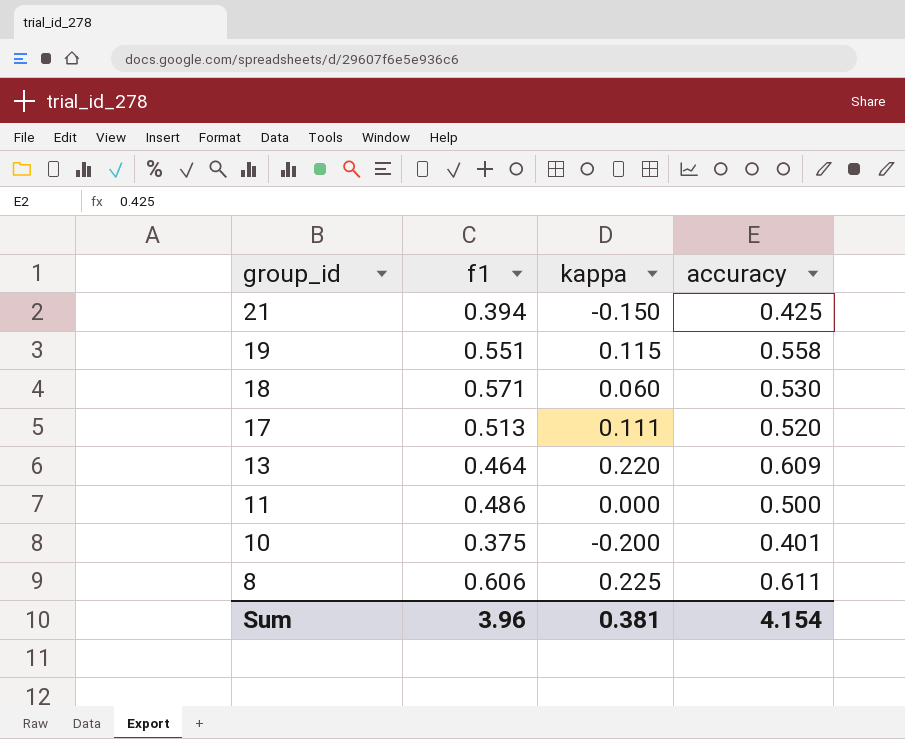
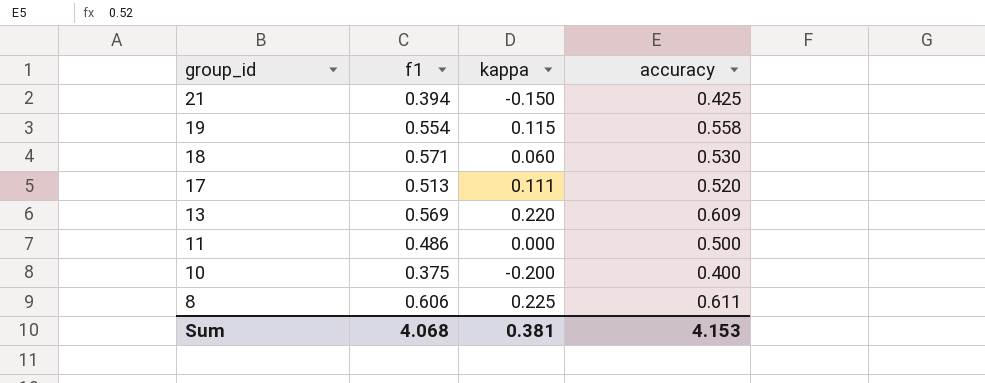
19 | f1: 0.551 -> 0.554
13 | f1: 0.464 -> 0.569
10 | accuracy: 0.401 -> 0.400
Sum | f1: 3.96 -> 4.068
Sum | accuracy: 4.154 -> 4.153

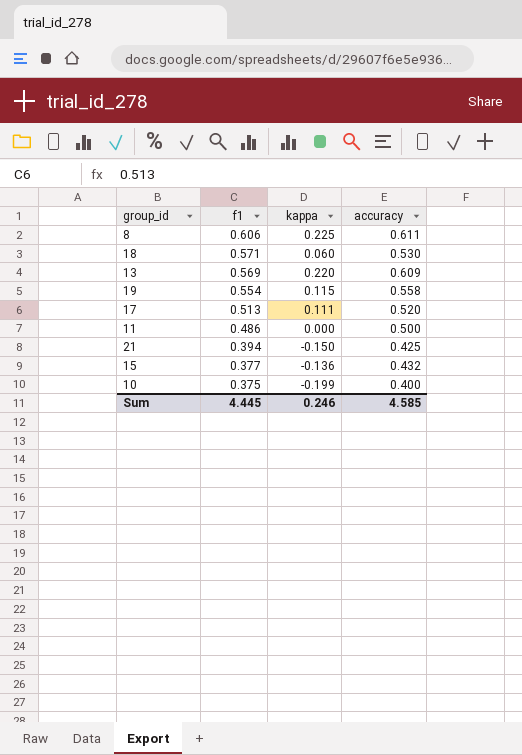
row order: group_id descending -> f1 descending
row 15: none -> 0.377 | -0.136 | 0.432
10 | kappa: -0.200 -> -0.199
Sum | f1: 4.068 -> 4.445
Sum | kappa: 0.381 -> 0.246
Sum | accuracy: 4.153 -> 4.585

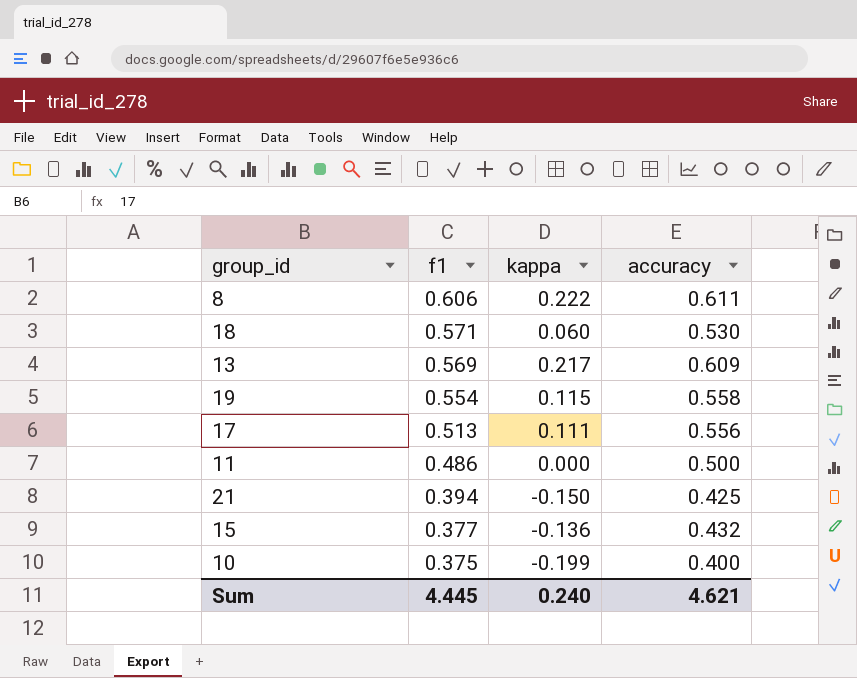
8 | kappa: 0.225 -> 0.222
13 | kappa: 0.220 -> 0.217
17 | accuracy: 0.520 -> 0.556
Sum | kappa: 0.246 -> 0.240
Sum | accuracy: 4.585 -> 4.621

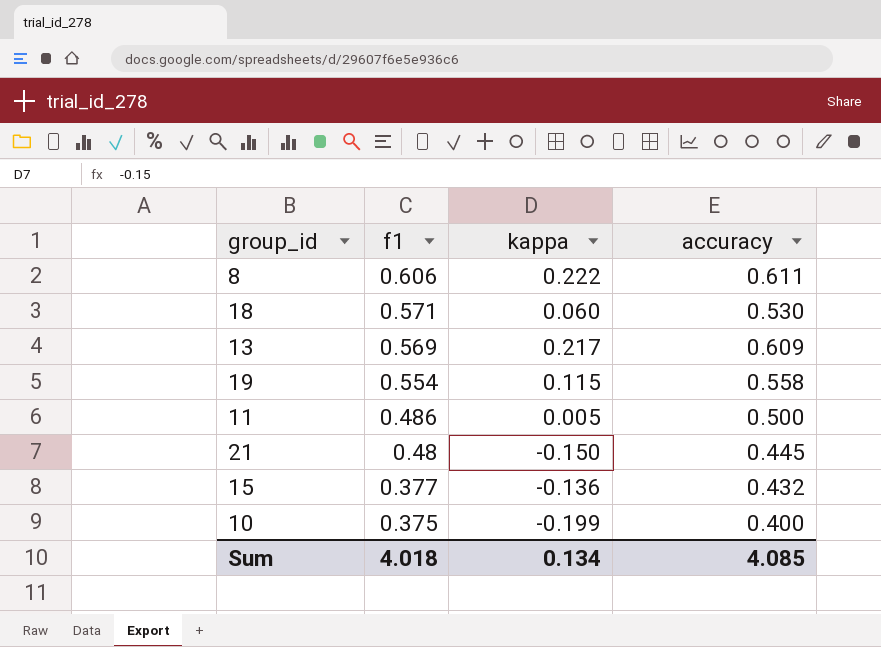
row 17: 0.513 | 0.111 | 0.556 -> none
11 | kappa: 0.000 -> 0.005
21 | f1: 0.394 -> 0.48
21 | accuracy: 0.425 -> 0.445
Sum | f1: 4.445 -> 4.018
Sum | kappa: 0.240 -> 0.134
Sum | accuracy: 4.621 -> 4.085

